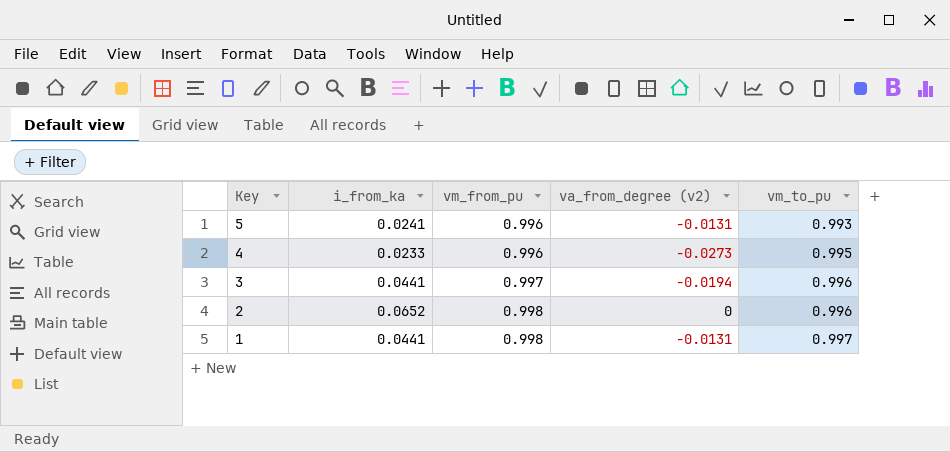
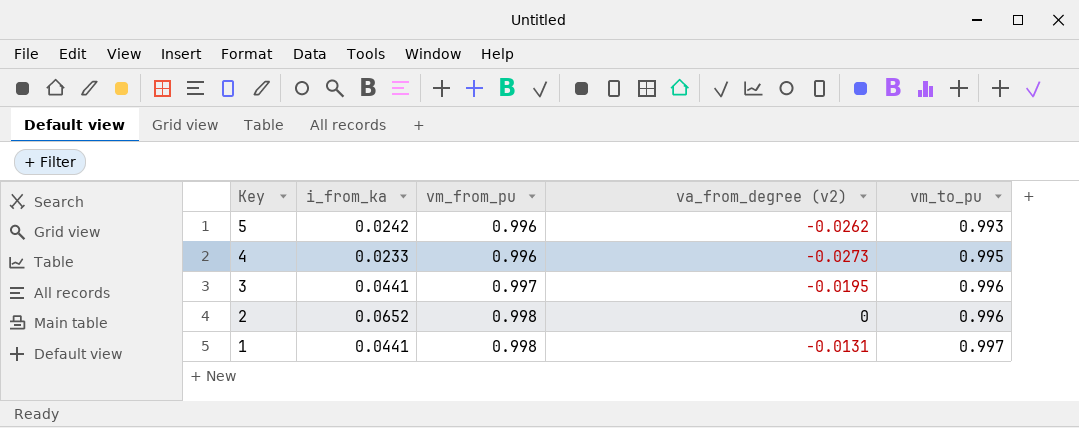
5 | i_from_ka: 0.0241 -> 0.0242
5 | va_from_degree (v2): -0.0131 -> -0.0262
3 | va_from_degree (v2): -0.0194 -> -0.0195

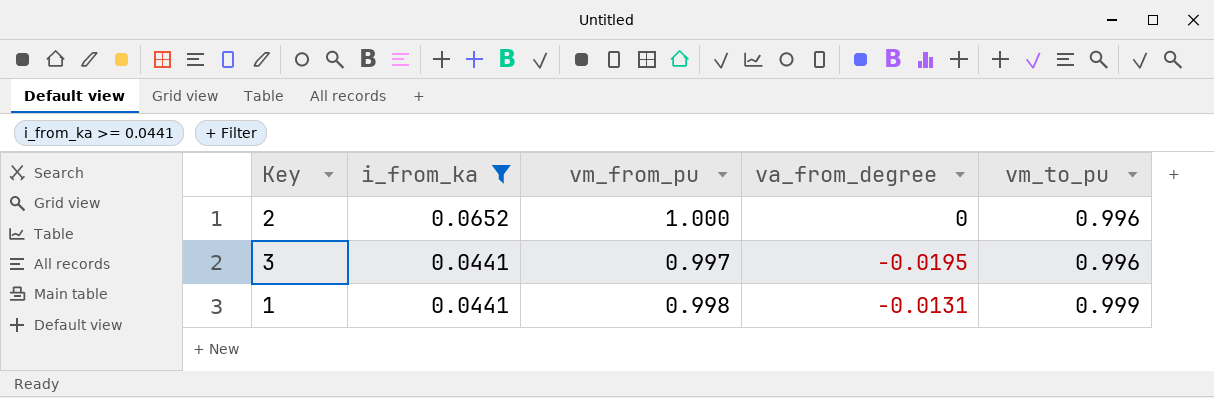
filter: none -> i_from_ka >= 0.0441
row order: Key descending -> i_from_ka descending
column name: va_from_degree (v2) -> va_from_degree
2 | vm_from_pu: 0.998 -> 1.000
1 | vm_to_pu: 0.997 -> 0.999

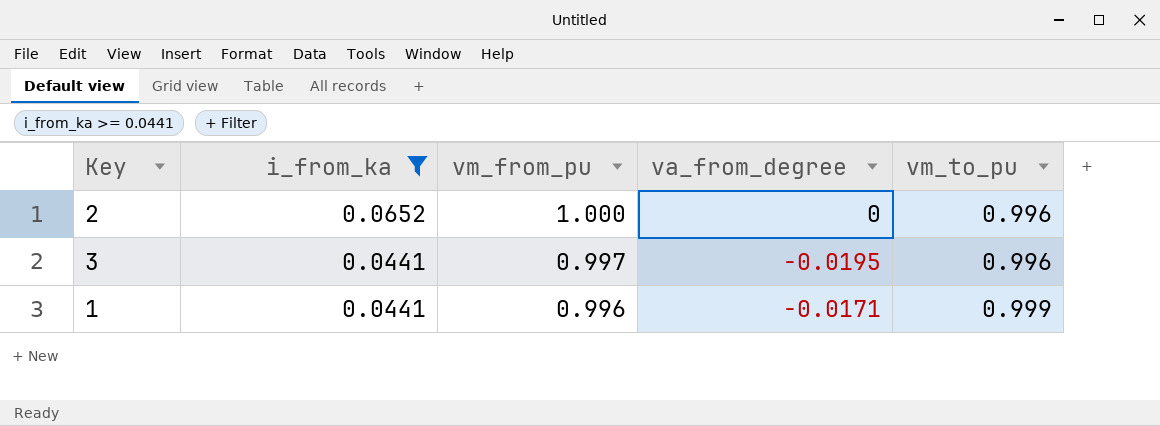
1 | vm_from_pu: 0.998 -> 0.996
1 | va_from_degree: -0.0131 -> -0.0171

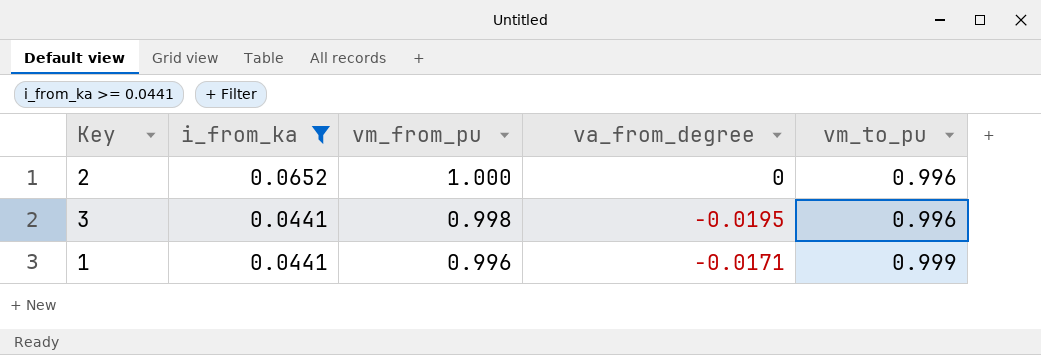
3 | vm_from_pu: 0.997 -> 0.998

